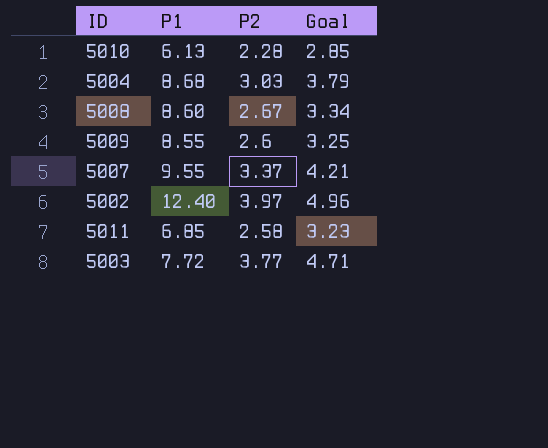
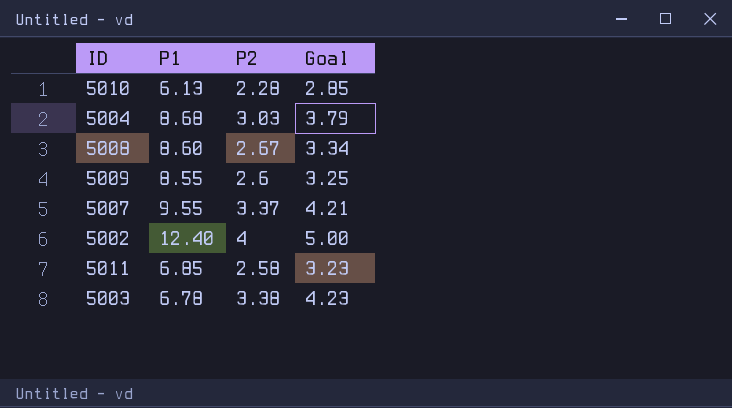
5002 | P2: 3.97 -> 4
5002 | Goal: 4.96 -> 5.00
5003 | P1: 7.72 -> 6.78
5003 | P2: 3.77 -> 3.38
5003 | Goal: 4.71 -> 4.23

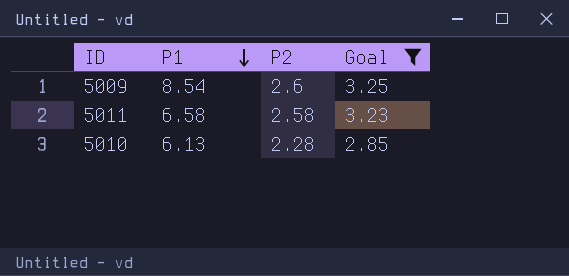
filter: none -> Goal <= 3.25
row order: none -> P1 descending
5009 | P1: 8.55 -> 8.54
5011 | P1: 6.85 -> 6.58

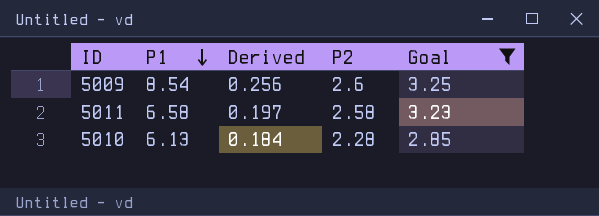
column Derived | formula: none -> [P1] * 0.03

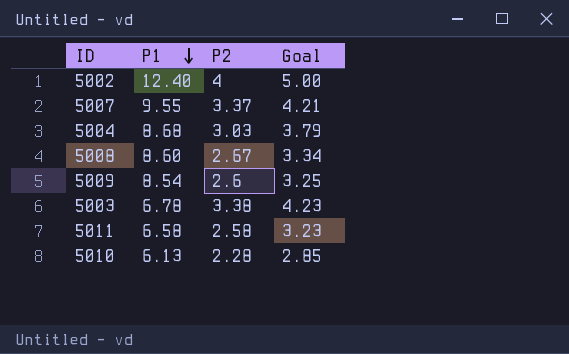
filter: Goal <= 3.25 -> none
column Derived | formula: [P1] * 0.03 -> none

